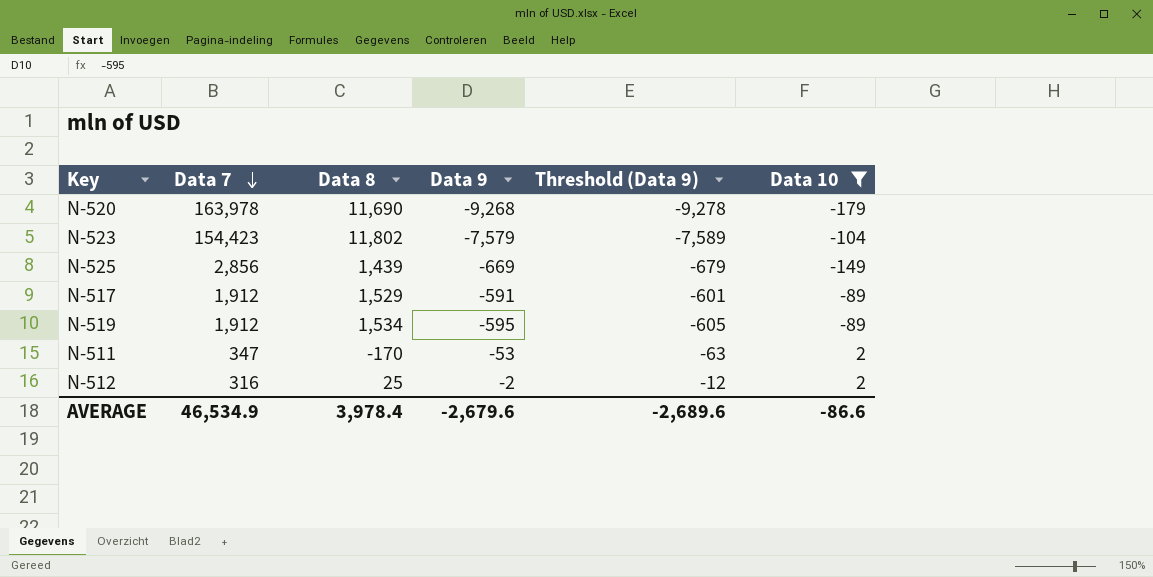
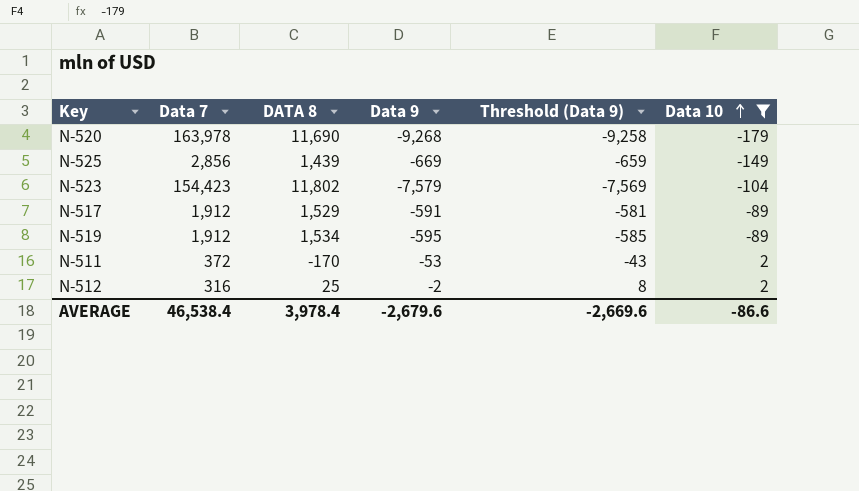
row order: Data 7 descending -> Data 10 ascending
column name: Data 8 -> DATA 8
column Threshold (Data 9) | formula: [Data 9] - 10 -> [Data 9] + 10
N-511 | Data 7: 347 -> 372
AVERAGE | Data 7: 46,534.9 -> 46,538.4
AVERAGE | Threshold (Data 9): -2,689.6 -> -2,669.6

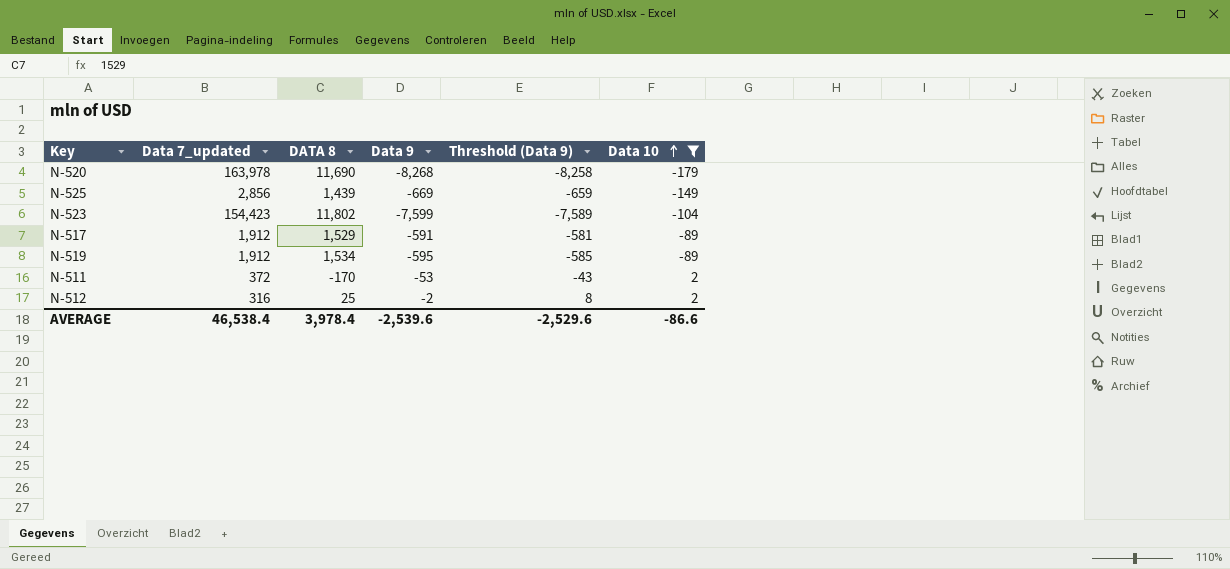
column name: Data 7 -> Data 7_updated
N-520 | Data 9: -9,268 -> -8,268
N-520 | Threshold (Data 9): -9,258 -> -8,258
N-523 | Data 9: -7,579 -> -7,599
N-523 | Threshold (Data 9): -7,569 -> -7,589
AVERAGE | Data 9: -2,679.6 -> -2,539.6
AVERAGE | Threshold (Data 9): -2,669.6 -> -2,529.6

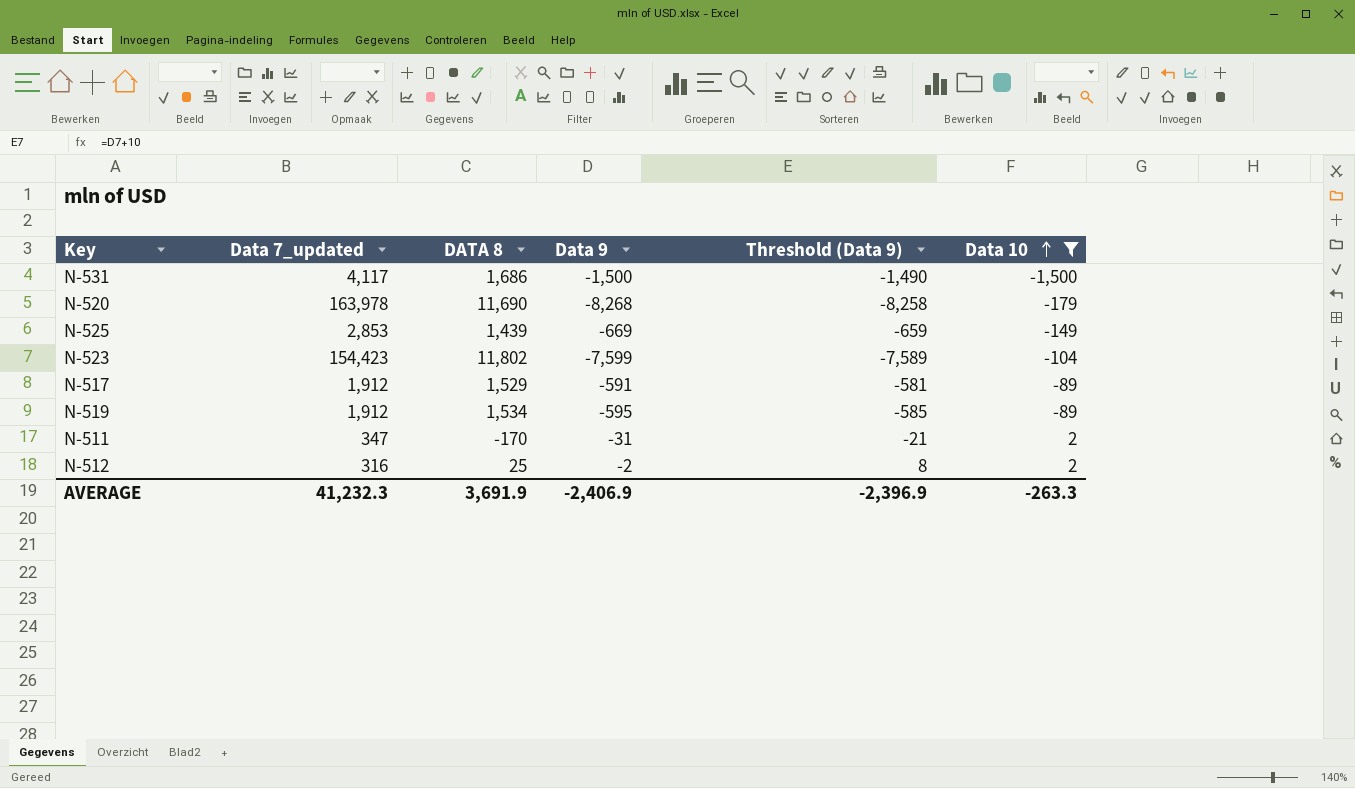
row N-531: none -> 4,117 | 1,686 | -1,500 | -1,490 | -1,500
N-525 | Data 7_updated: 2,856 -> 2,853
N-511 | Data 7_updated: 372 -> 347
N-511 | Data 9: -53 -> -31
N-511 | Threshold (Data 9): -43 -> -21
AVERAGE | Data 7_updated: 46,538.4 -> 41,232.3
AVERAGE | DATA 8: 3,978.4 -> 3,691.9
AVERAGE | Data 9: -2,539.6 -> -2,406.9
AVERAGE | Threshold (Data 9): -2,529.6 -> -2,396.9
AVERAGE | Data 10: -86.6 -> -263.3

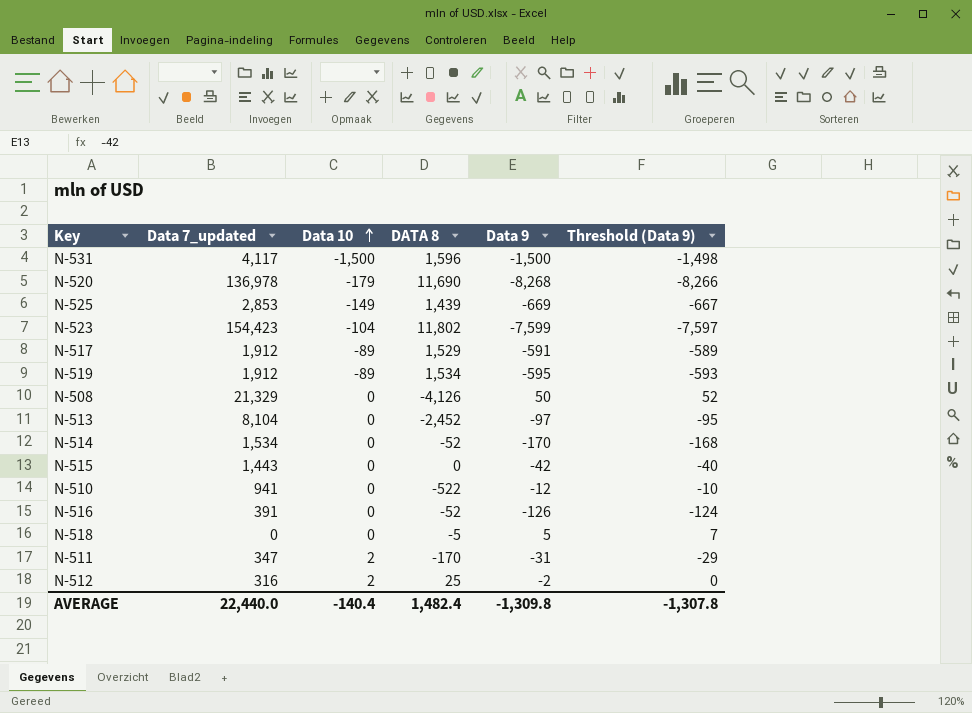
filter: Data 10 != 0 -> none
column Data 10 | position: 6 -> 3
column Threshold (Data 9) | formula: [Data 9] + 10 -> [Data 9] + 2
N-531 | DATA 8: 1,686 -> 1,596
N-520 | Data 7_updated: 163,978 -> 136,978
AVERAGE | Data 7_updated: 41,232.3 -> 22,440.0
AVERAGE | Data 10: -263.3 -> -140.4
AVERAGE | DATA 8: 3,691.9 -> 1,482.4
AVERAGE | Data 9: -2,406.9 -> -1,309.8
AVERAGE | Threshold (Data 9): -2,396.9 -> -1,307.8

